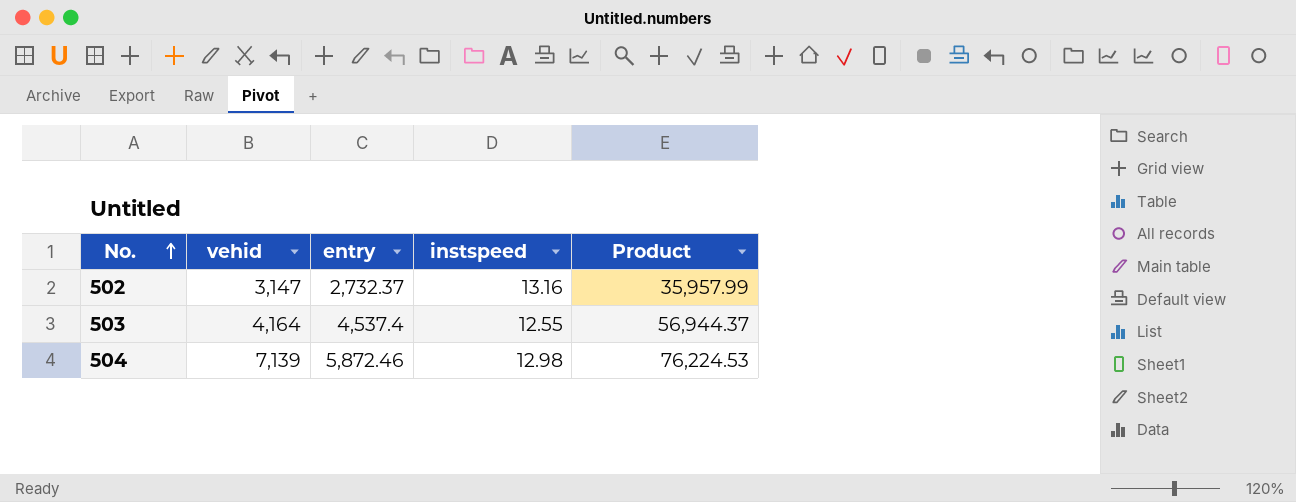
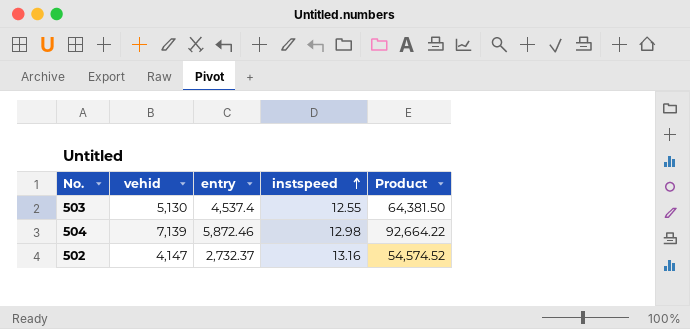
row order: No. ascending -> instspeed ascending
column Product | formula: [entry] * [instspeed] -> [vehid] * [instspeed]
503 | vehid: 4,164 -> 5,130
502 | vehid: 3,147 -> 4,147

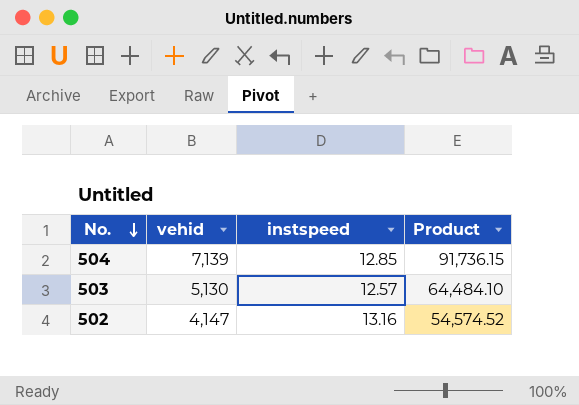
row order: instspeed ascending -> No. descending
column entry | position: 3 -> none
504 | instspeed: 12.98 -> 12.85
504 | Product: 92,664.22 -> 91,736.15
503 | instspeed: 12.55 -> 12.57
503 | Product: 64,381.50 -> 64,484.10

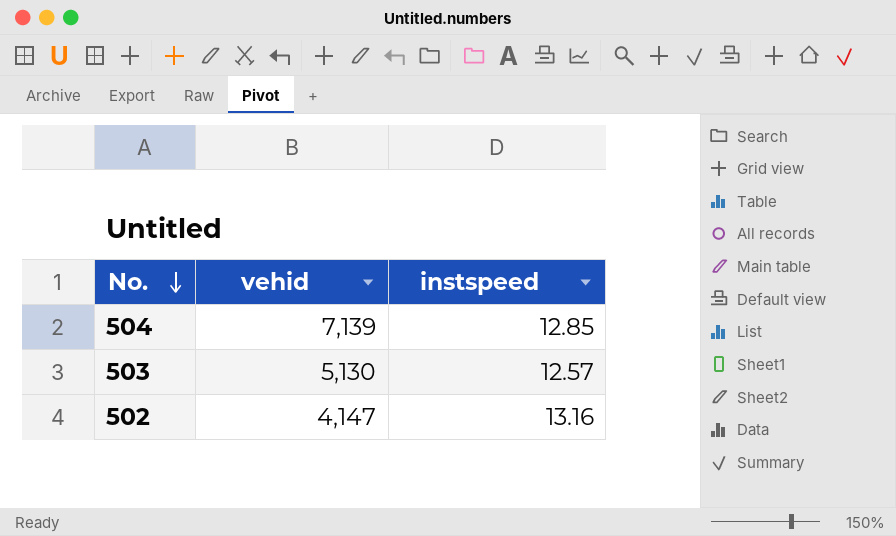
column Product | formula: [vehid] * [instspeed] -> none

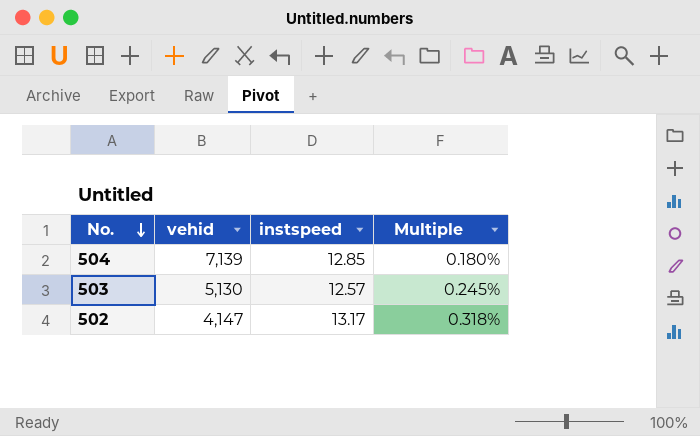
column Multiple | formula: none -> [instspeed] / [vehid]
502 | instspeed: 13.16 -> 13.17

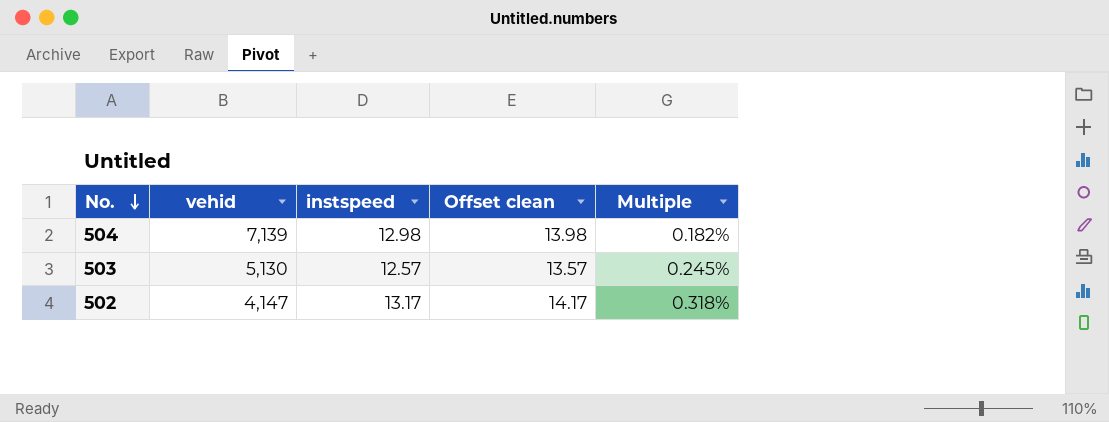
column Offset clean | formula: none -> [instspeed] + 1
504 | instspeed: 12.85 -> 12.98
504 | Multiple: 0.180% -> 0.182%

